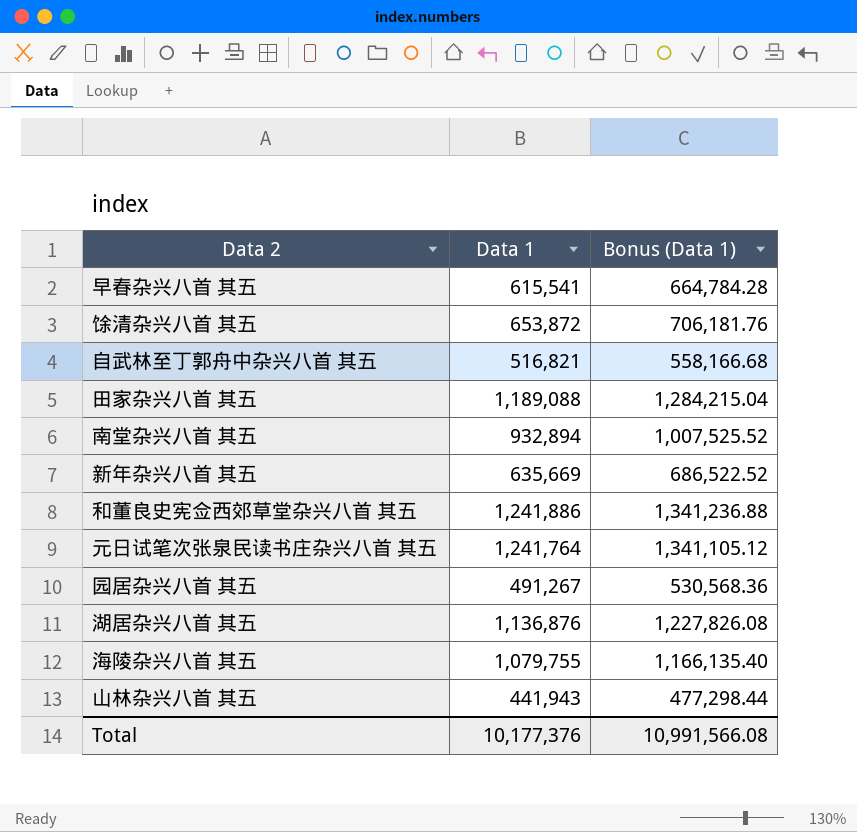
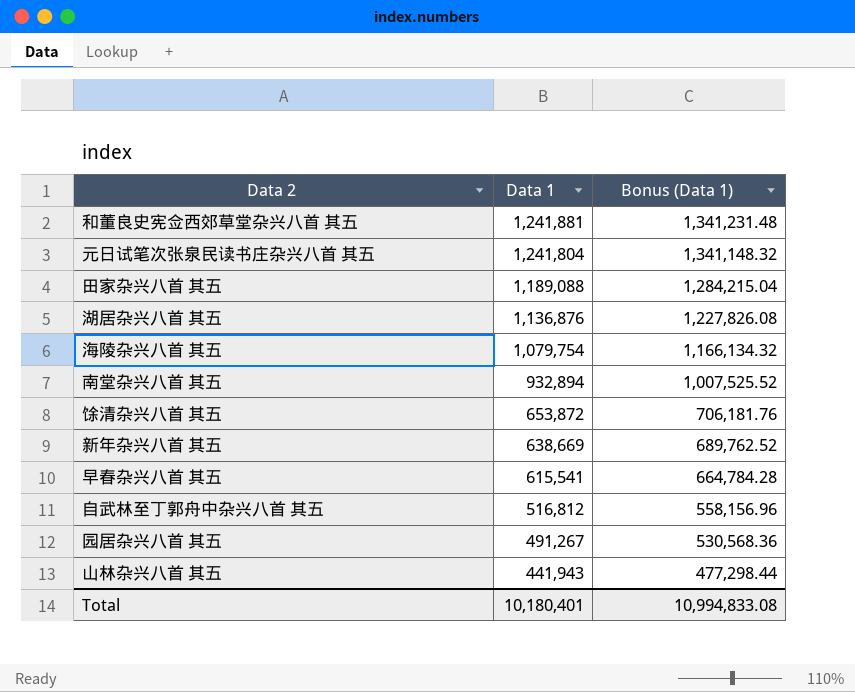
row order: none -> Data 1 descending
和董良史宪佥西郊草堂杂兴八首 其五 | Data 1: 1,241,886 -> 1,241,881
和董良史宪佥西郊草堂杂兴八首 其五 | Bonus (Data 1): 1,341,236.88 -> 1,341,231.48
元日试笔次张泉民读书庄杂兴八首 其五 | Data 1: 1,241,764 -> 1,241,804
元日试笔次张泉民读书庄杂兴八首 其五 | Bonus (Data 1): 1,341,105.12 -> 1,341,148.32
海陵杂兴八首 其五 | Data 1: 1,079,755 -> 1,079,754
海陵杂兴八首 其五 | Bonus (Data 1): 1,166,135.40 -> 1,166,134.32
新年杂兴八首 其五 | Data 1: 635,669 -> 638,669
新年杂兴八首 其五 | Bonus (Data 1): 686,522.52 -> 689,762.52
自武林至丁郭舟中杂兴八首 其五 | Data 1: 516,821 -> 516,812
自武林至丁郭舟中杂兴八首 其五 | Bonus (Data 1): 558,166.68 -> 558,156.96
Total | Data 1: 10,177,376 -> 10,180,401
Total | Bonus (Data 1): 10,991,566.08 -> 10,994,833.08

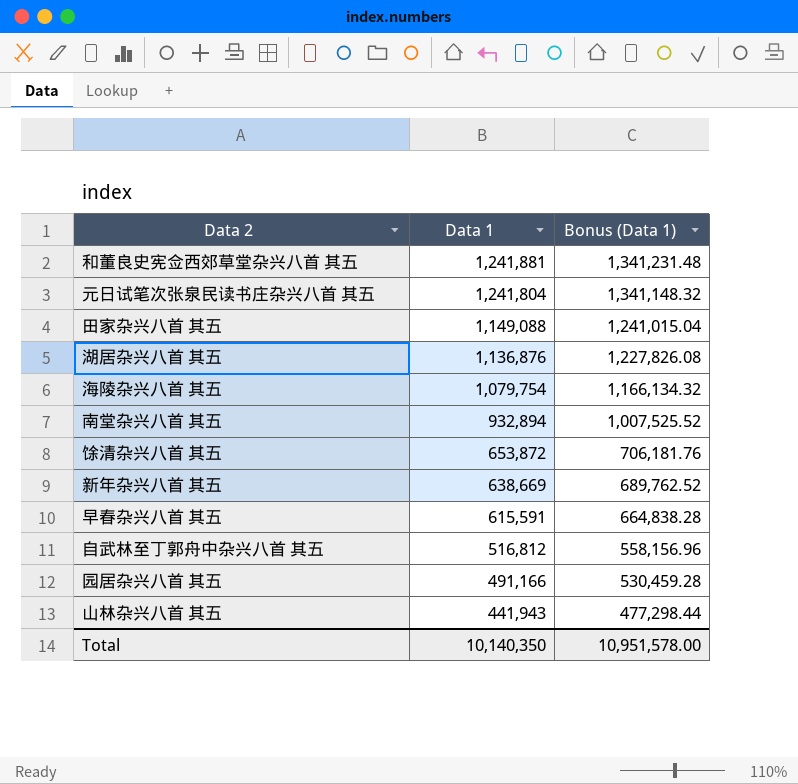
田家杂兴八首 其五 | Data 1: 1,189,088 -> 1,149,088
田家杂兴八首 其五 | Bonus (Data 1): 1,284,215.04 -> 1,241,015.04
早春杂兴八首 其五 | Data 1: 615,541 -> 615,591
早春杂兴八首 其五 | Bonus (Data 1): 664,784.28 -> 664,838.28
园居杂兴八首 其五 | Data 1: 491,267 -> 491,166
园居杂兴八首 其五 | Bonus (Data 1): 530,568.36 -> 530,459.28
Total | Data 1: 10,180,401 -> 10,140,350
Total | Bonus (Data 1): 10,994,833.08 -> 10,951,578.00

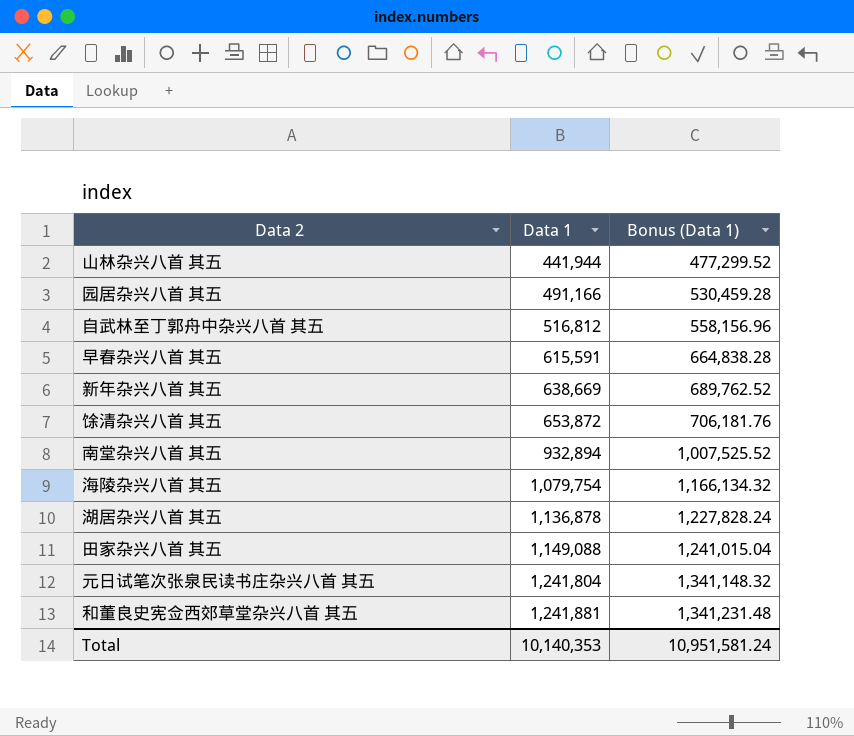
row order: Data 1 descending -> Data 1 ascending
山林杂兴八首 其五 | Data 1: 441,943 -> 441,944
山林杂兴八首 其五 | Bonus (Data 1): 477,298.44 -> 477,299.52
湖居杂兴八首 其五 | Data 1: 1,136,876 -> 1,136,878
湖居杂兴八首 其五 | Bonus (Data 1): 1,227,826.08 -> 1,227,828.24
Total | Data 1: 10,140,350 -> 10,140,353
Total | Bonus (Data 1): 10,951,578.00 -> 10,951,581.24

